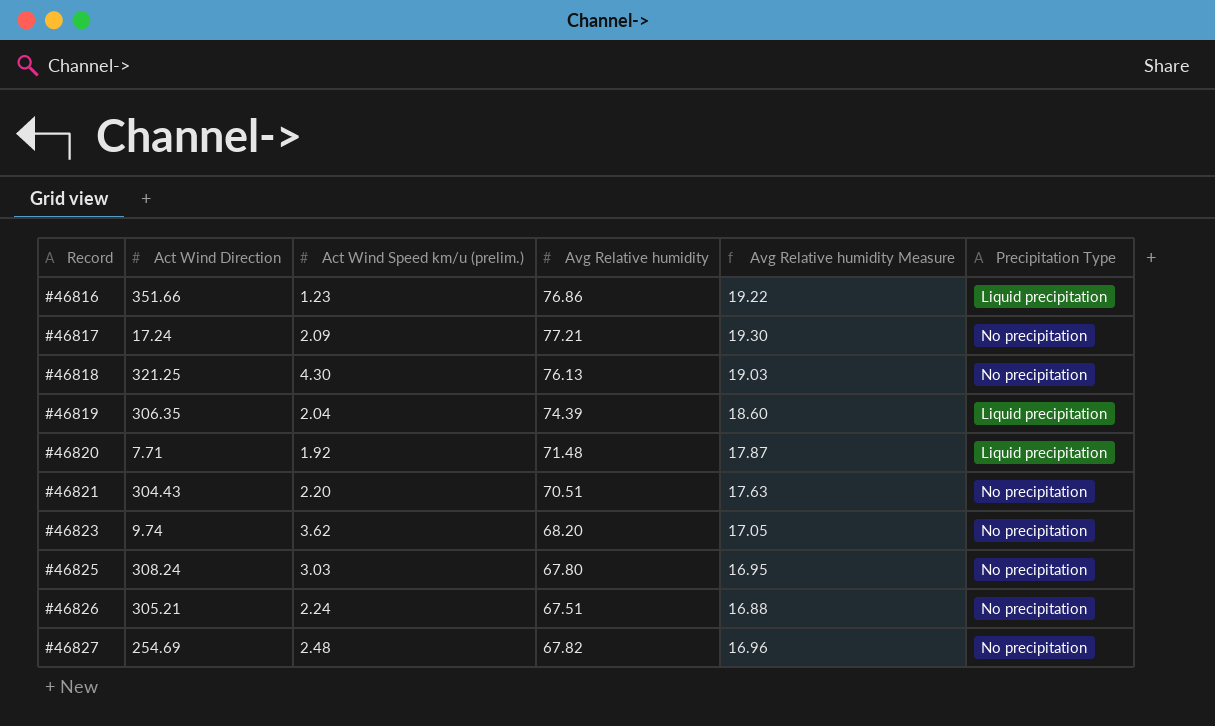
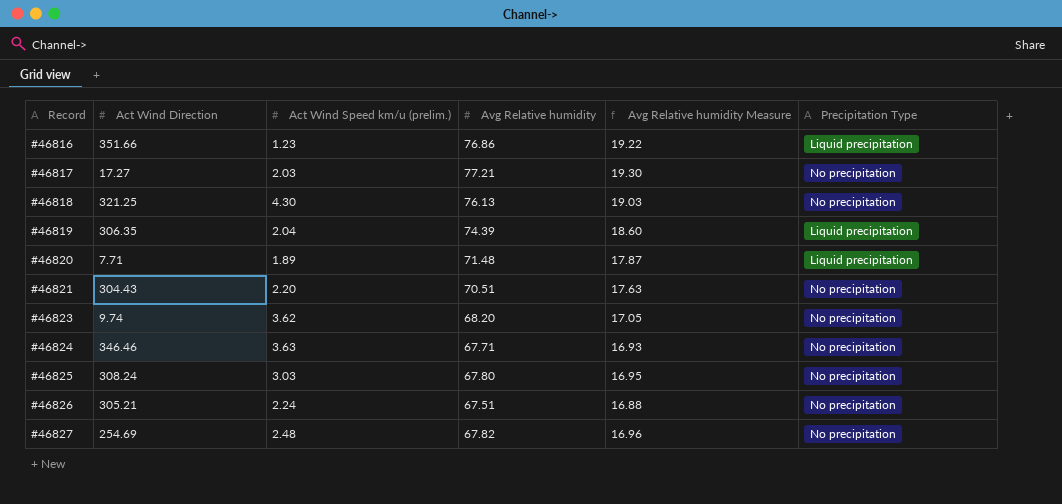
#46817 | Act Wind Direction: 17.24 -> 17.27
#46817 | Act Wind Speed km/u (prelim.): 2.09 -> 2.03
#46820 | Act Wind Speed km/u (prelim.): 1.92 -> 1.89
row #46824: none -> 346.46 | 3.63 | 67.71 | 16.93 | No precipitation

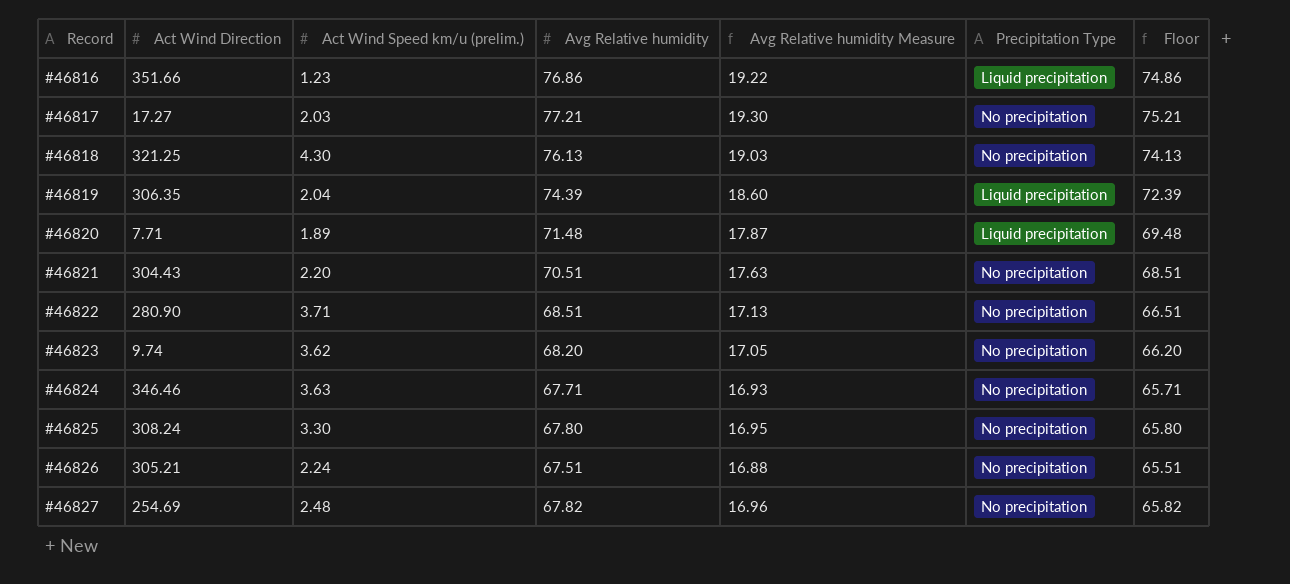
column Floor | formula: none -> [Avg Relative humidity] - 2
row #46822: none -> 280.90 | 3.71 | 68.51 | 17.13 | No precipitation | 66.51
#46825 | Act Wind Speed km/u (prelim.): 3.03 -> 3.30

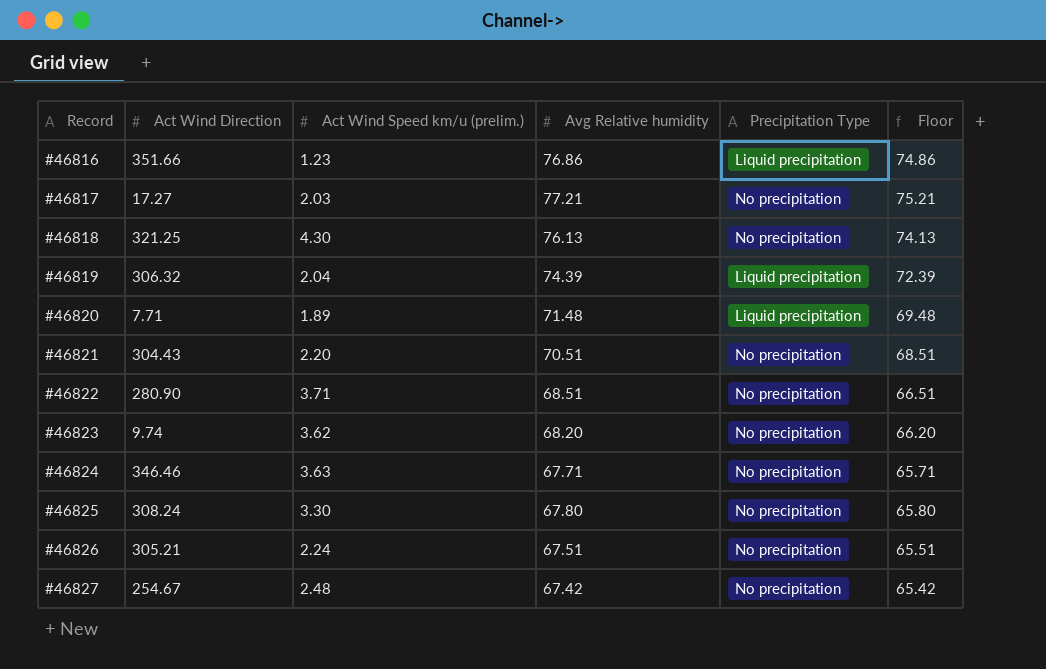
column Avg Relative humidity Measure | formula: [Avg Relative humidity] * 0.25 -> none
#46819 | Act Wind Direction: 306.35 -> 306.32
#46827 | Act Wind Direction: 254.69 -> 254.67
#46827 | Avg Relative humidity: 67.82 -> 67.42
#46827 | Floor: 65.82 -> 65.42

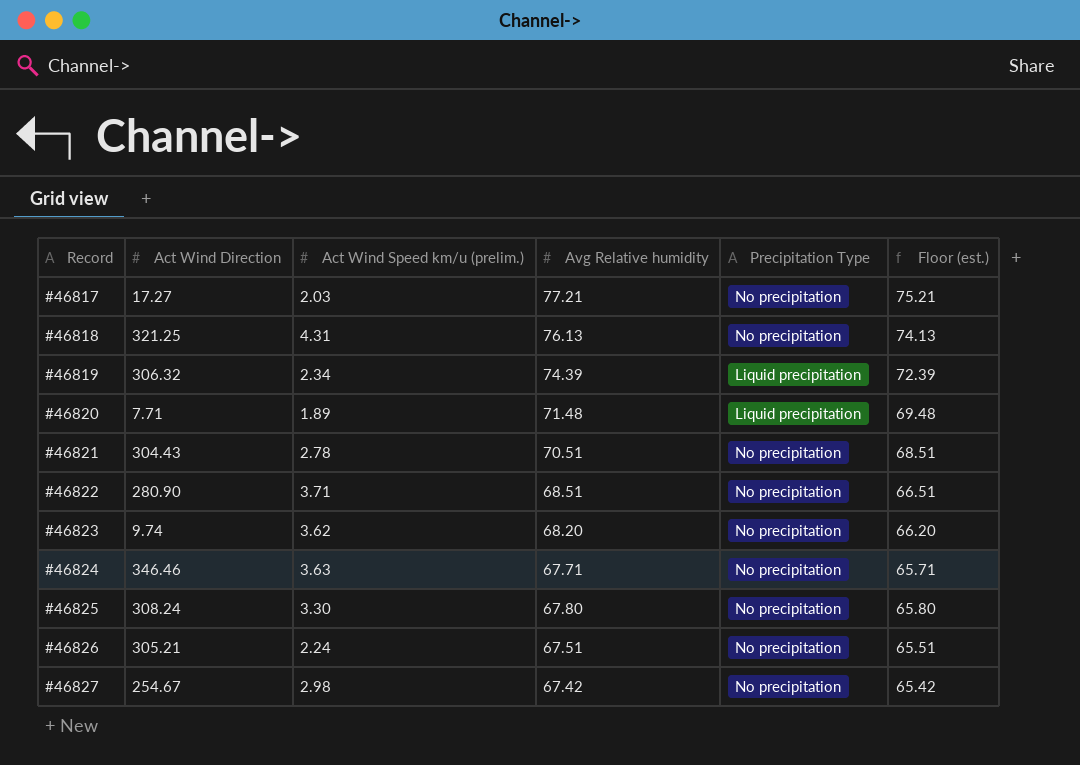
column name: Floor -> Floor (est.)
row #46816: 351.66 | 1.23 | 76.86 | Liquid precipitation | 74.86 -> none
#46818 | Act Wind Speed km/u (prelim.): 4.30 -> 4.31
#46819 | Act Wind Speed km/u (prelim.): 2.04 -> 2.34
#46821 | Act Wind Speed km/u (prelim.): 2.20 -> 2.78
#46827 | Act Wind Speed km/u (prelim.): 2.48 -> 2.98

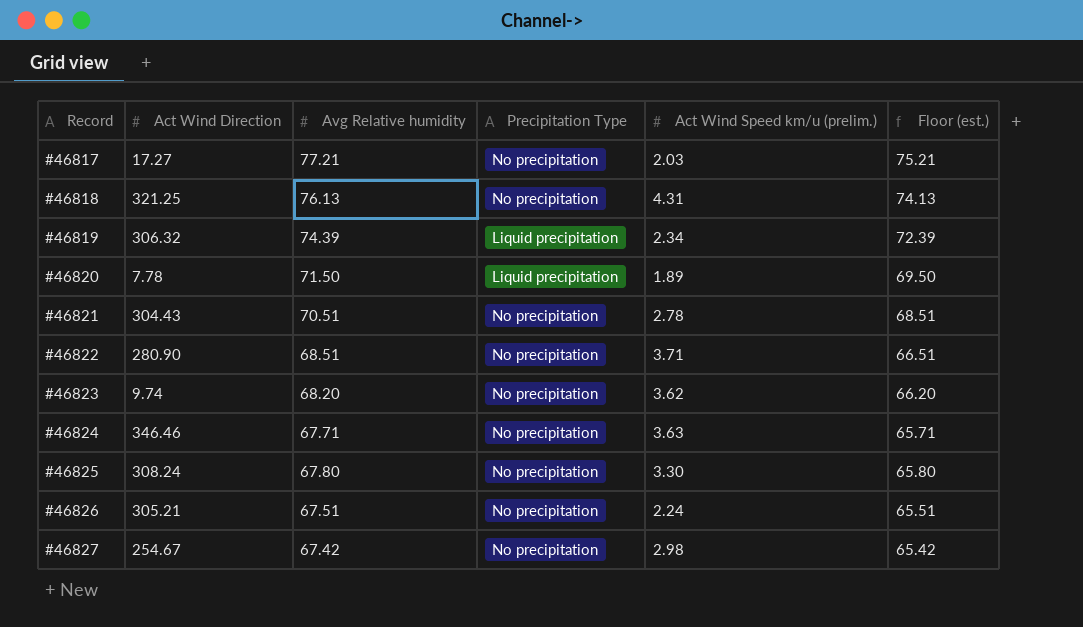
column Act Wind Speed km/u (prelim.) | position: 3 -> 5
#46820 | Act Wind Direction: 7.71 -> 7.78
#46820 | Avg Relative humidity: 71.48 -> 71.50
#46820 | Floor (est.): 69.48 -> 69.50

